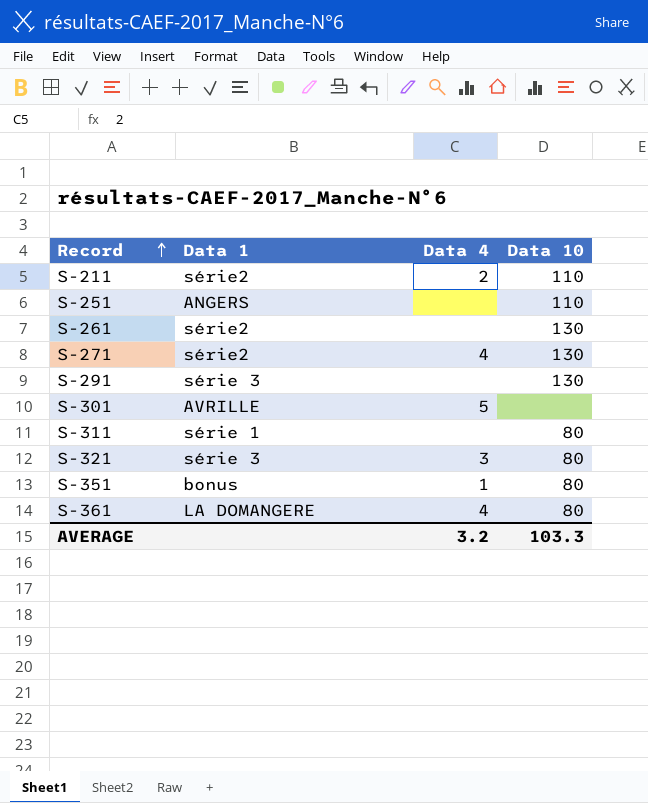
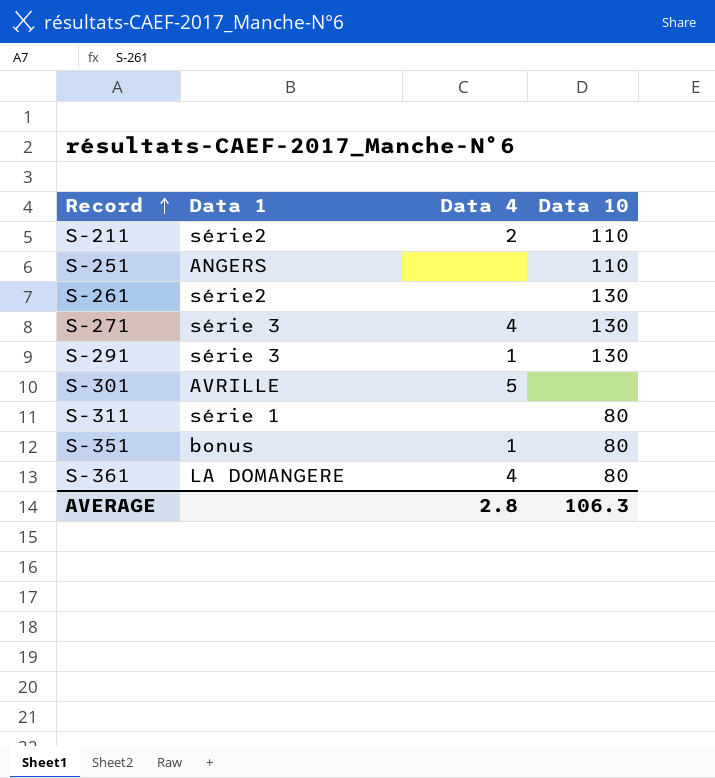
row S-321: série 3 | 3 | 80 -> none
S-271 | Data 1: série2 -> série 3
S-291 | Data 4: none -> 1
AVERAGE | Data 4: 3.2 -> 2.8
AVERAGE | Data 10: 103.3 -> 106.3

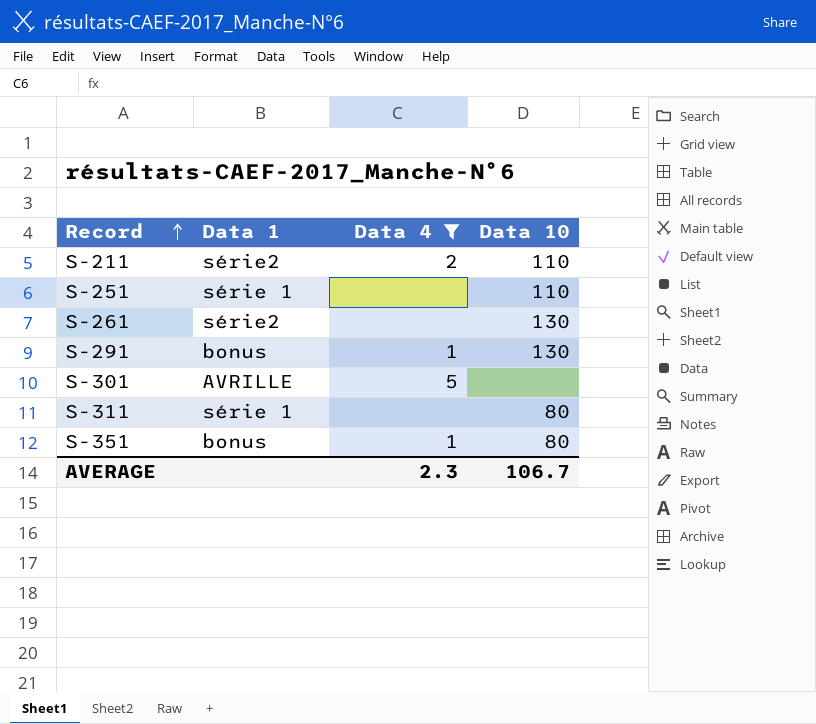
filter: none -> Data 4 != 4
S-251 | Data 1: ANGERS -> série 1
S-291 | Data 1: série 3 -> bonus
AVERAGE | Data 4: 2.8 -> 2.3
AVERAGE | Data 10: 106.3 -> 106.7

